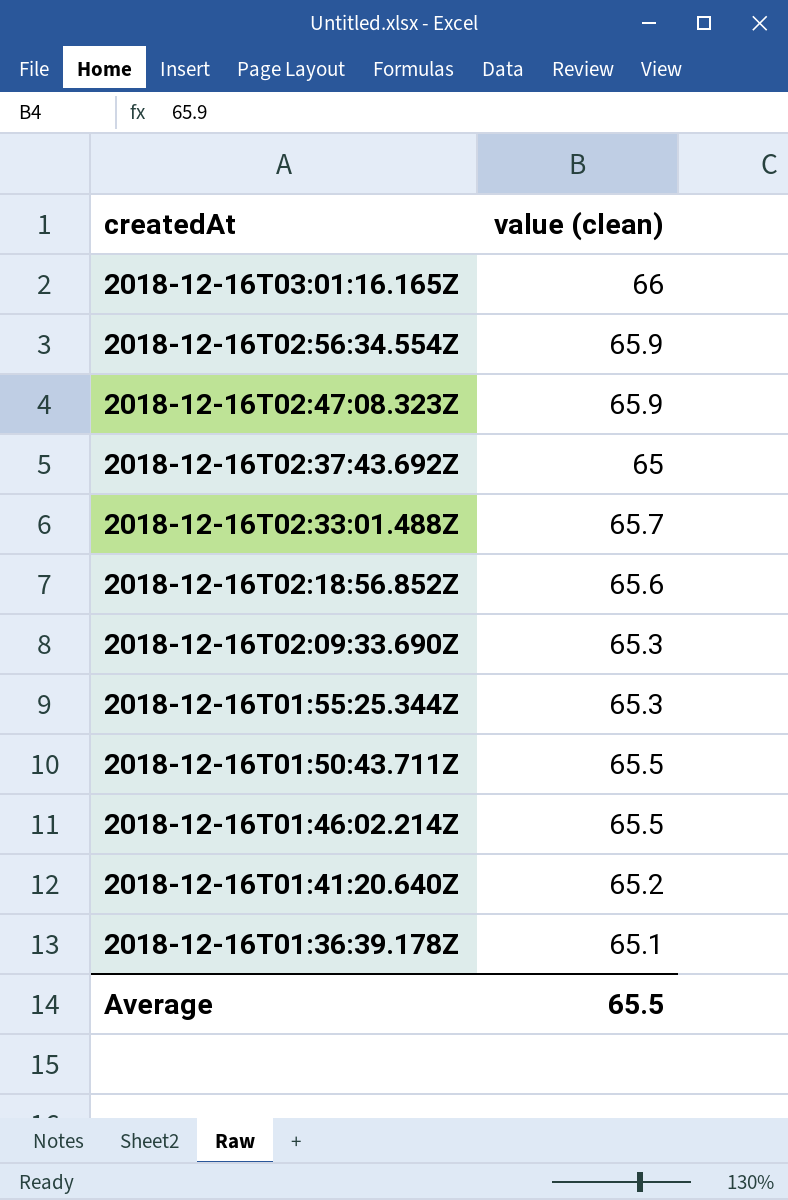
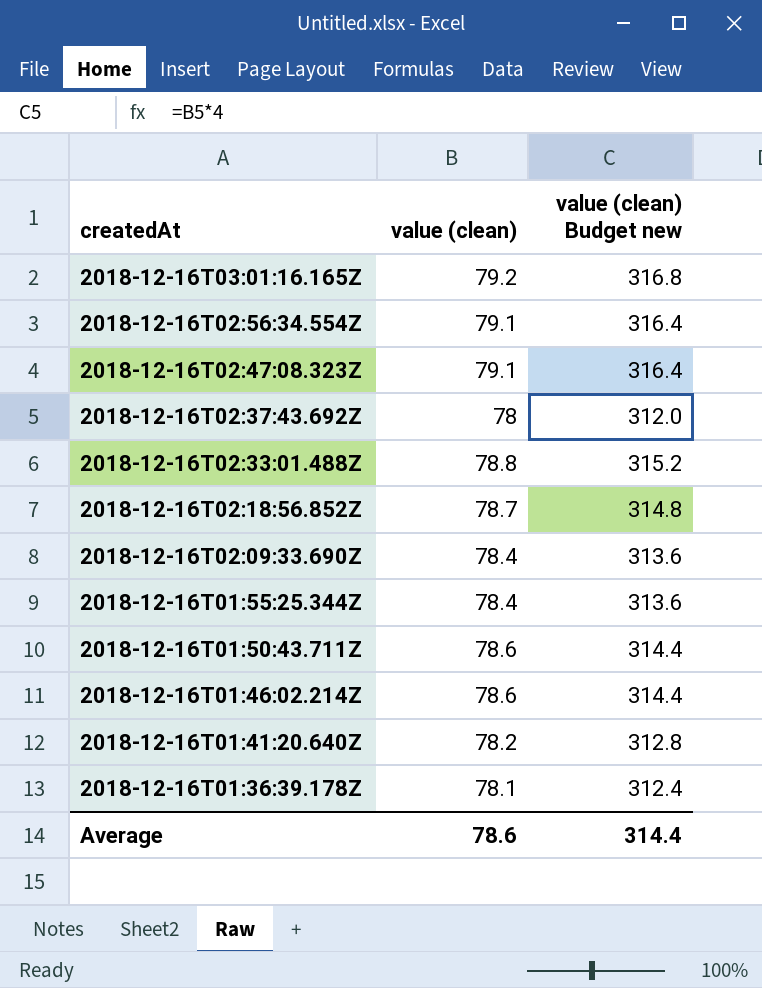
column value (clean) Budget new | formula: none -> [value (clean)] * 4
2018-12-16T03:01:16.165Z | value (clean): 66 -> 79.2
2018-12-16T02:56:34.554Z | value (clean): 65.9 -> 79.1
2018-12-16T02:47:08.323Z | value (clean): 65.9 -> 79.1
2018-12-16T02:37:43.692Z | value (clean): 65 -> 78
2018-12-16T02:33:01.488Z | value (clean): 65.7 -> 78.8
2018-12-16T02:18:56.852Z | value (clean): 65.6 -> 78.7
2018-12-16T02:09:33.690Z | value (clean): 65.3 -> 78.4
2018-12-16T01:55:25.344Z | value (clean): 65.3 -> 78.4
2018-12-16T01:50:43.711Z | value (clean): 65.5 -> 78.6
2018-12-16T01:46:02.214Z | value (clean): 65.5 -> 78.6
2018-12-16T01:41:20.640Z | value (clean): 65.2 -> 78.2
2018-12-16T01:36:39.178Z | value (clean): 65.1 -> 78.1
Average | value (clean): 65.5 -> 78.6

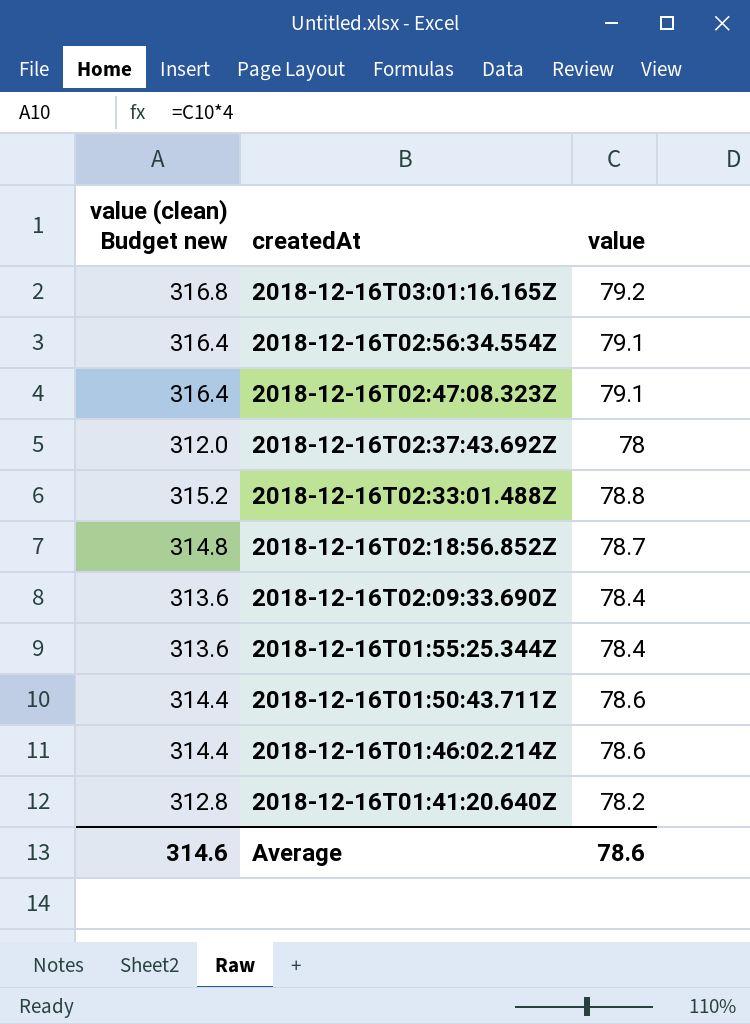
column value (clean) Budget new | position: 3 -> 1
column name: value (clean) -> value
row 2018-12-16T01:36:39.178Z: 78.1 | 312.4 -> none
Average | value (clean) Budget new: 314.4 -> 314.6

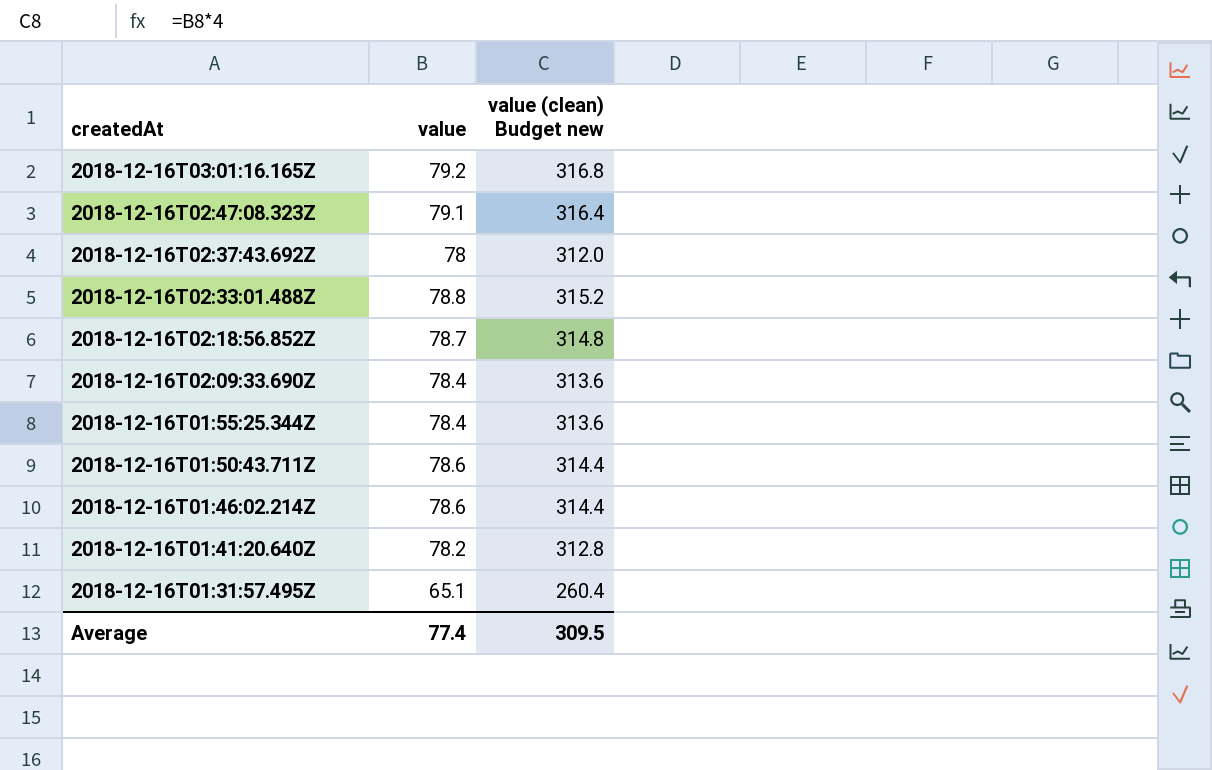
column value (clean) Budget new | position: 1 -> 3
row 2018-12-16T02:56:34.554Z: 316.4 | 79.1 -> none
row 2018-12-16T01:31:57.495Z: none -> 65.1 | 260.4
Average | value: 78.6 -> 77.4
Average | value (clean) Budget new: 314.6 -> 309.5

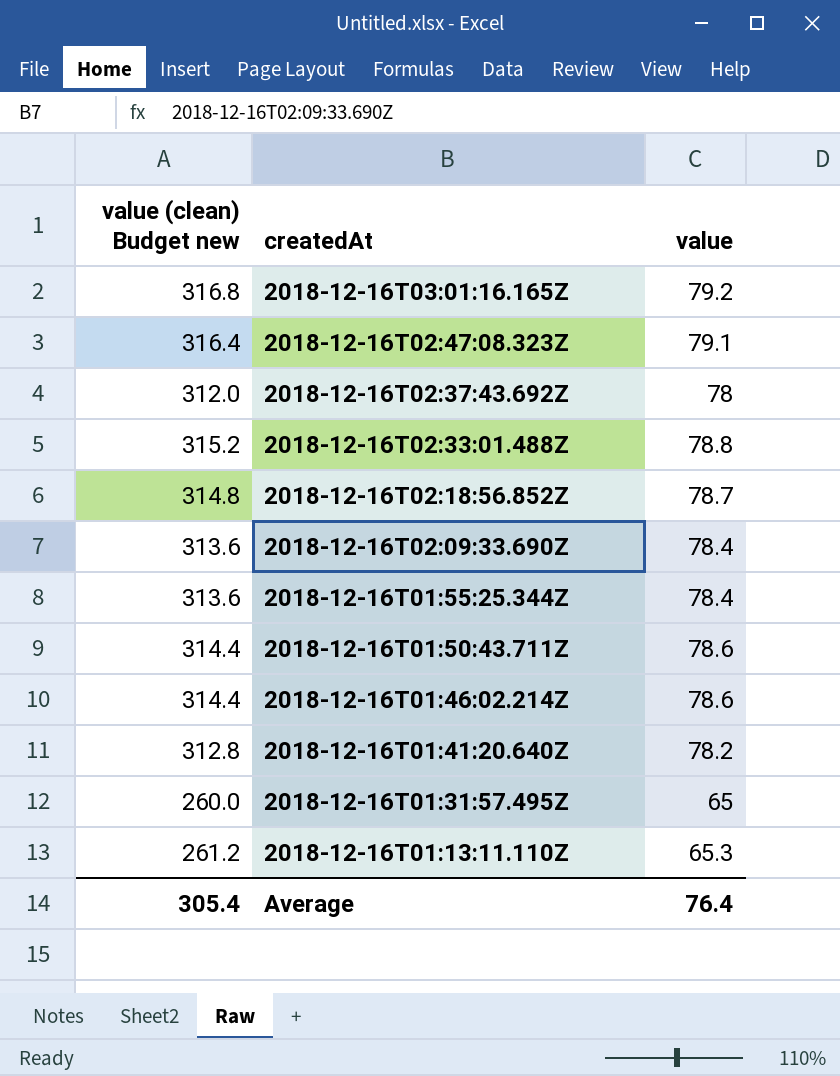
column value (clean) Budget new | position: 3 -> 1
2018-12-16T01:31:57.495Z | value (clean) Budget new: 260.4 -> 260.0
2018-12-16T01:31:57.495Z | value: 65.1 -> 65
row 2018-12-16T01:13:11.110Z: none -> 261.2 | 65.3
Average | value (clean) Budget new: 309.5 -> 305.4
Average | value: 77.4 -> 76.4

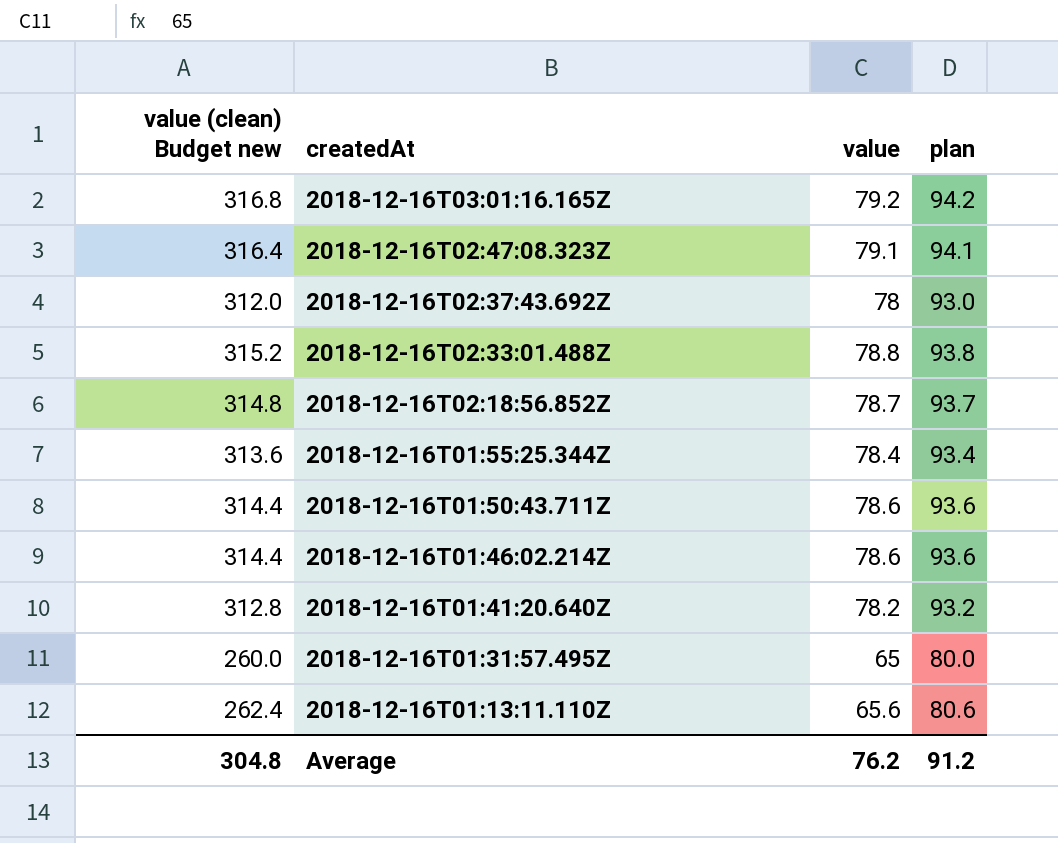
column plan | formula: none -> [value] + 15
row 2018-12-16T02:09:33.690Z: 313.6 | 78.4 -> none
2018-12-16T01:13:11.110Z | value (clean) Budget new: 261.2 -> 262.4
2018-12-16T01:13:11.110Z | value: 65.3 -> 65.6
Average | value (clean) Budget new: 305.4 -> 304.8
Average | value: 76.4 -> 76.2

